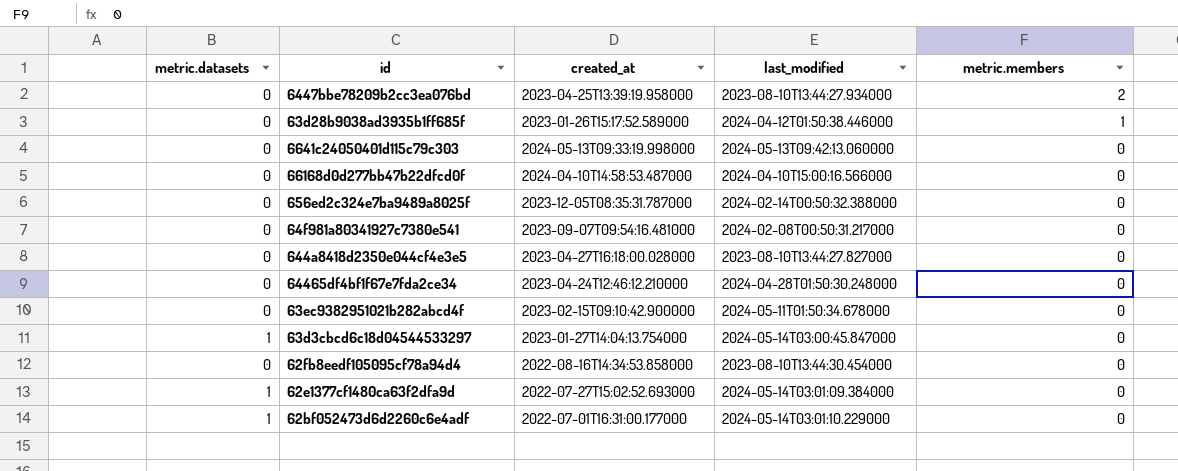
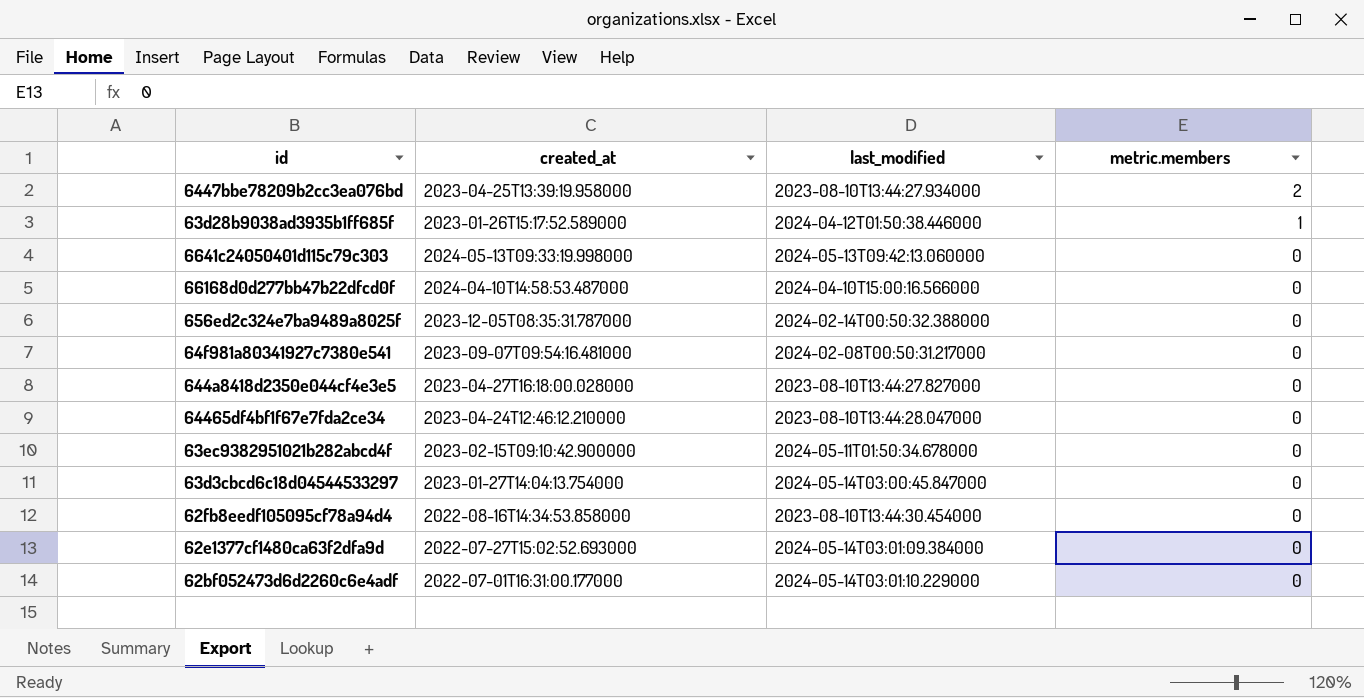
column metric.datasets | position: 1 -> none
64465df4bf1f67e7fda2ce34 | last_modified: 2024-04-28T01:50:30.248000 -> 2023-08-10T13:44:28.047000

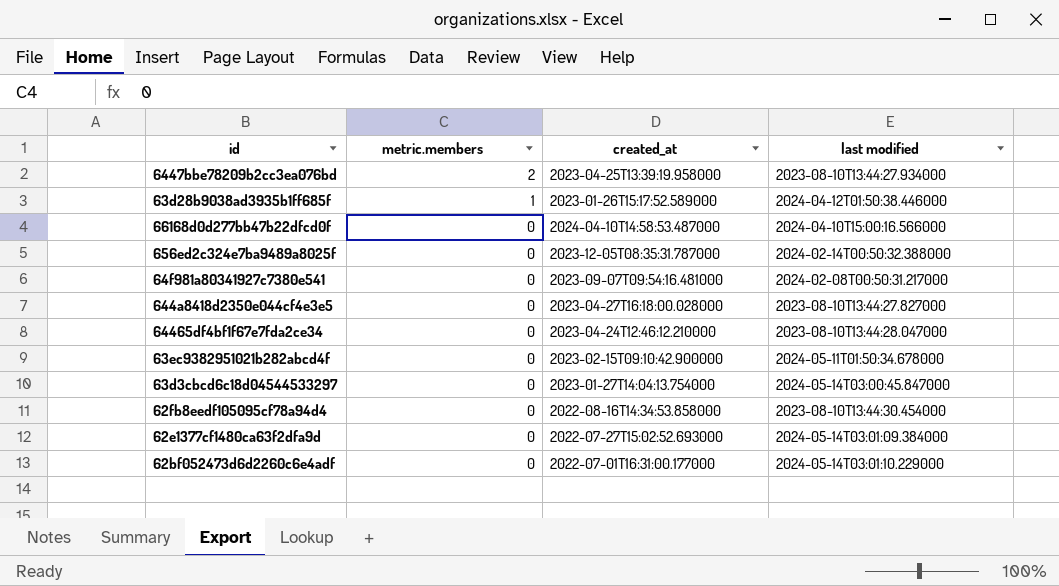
column metric.members | position: 4 -> 2
column name: last_modified -> last modified
row 6641c24050401d115c79c303: 2024-05-13T09:33:19.998000 | 2024-05-13T09:42:13.060000 | 0 -> none

